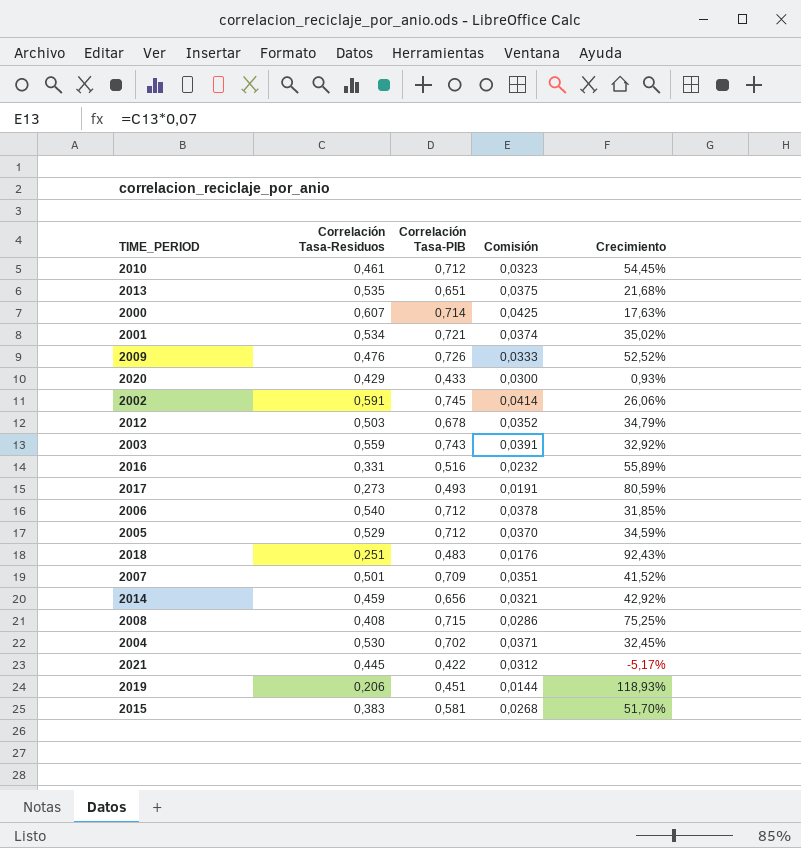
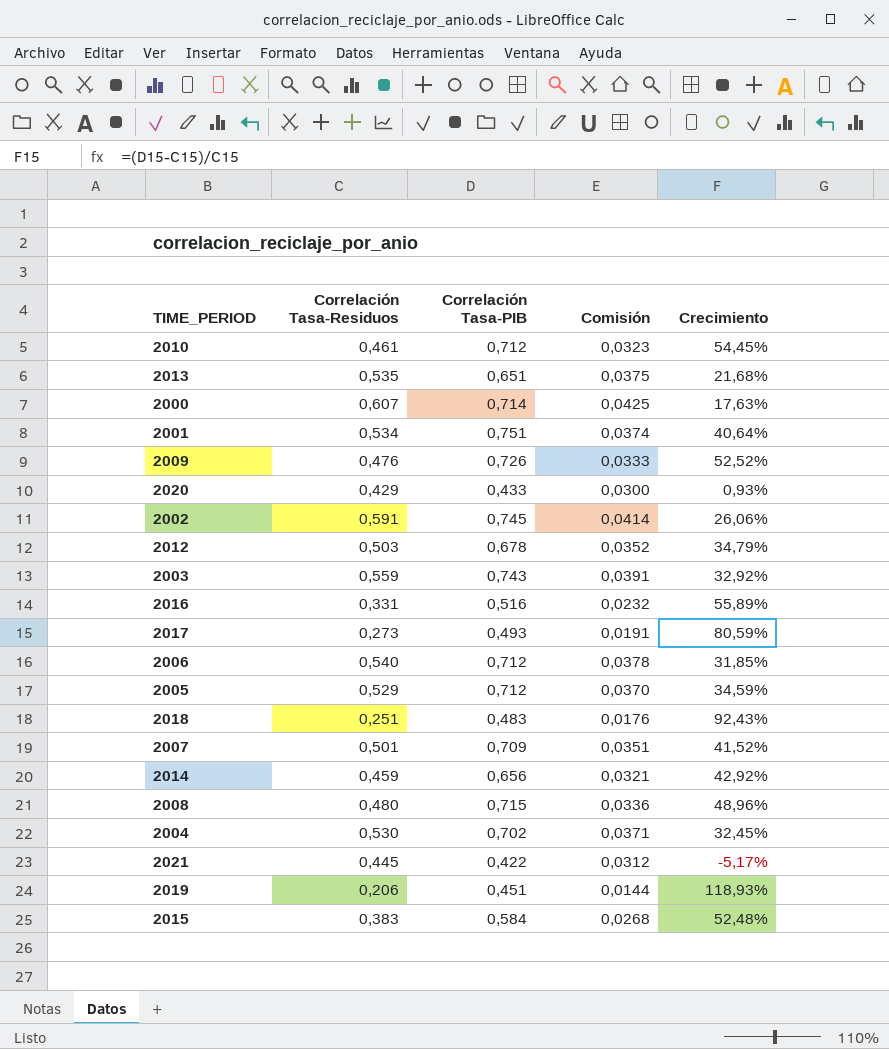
2001 | Correlación Tasa-PIB: 0,721 -> 0,751
2001 | Crecimiento: 35,02% -> 40,64%
2008 | Correlación Tasa-Residuos: 0,408 -> 0,480
2008 | Comisión: 0,0286 -> 0,0336
2008 | Crecimiento: 75,25% -> 48,96%
2015 | Correlación Tasa-PIB: 0,581 -> 0,584
2015 | Crecimiento: 51,70% -> 52,48%

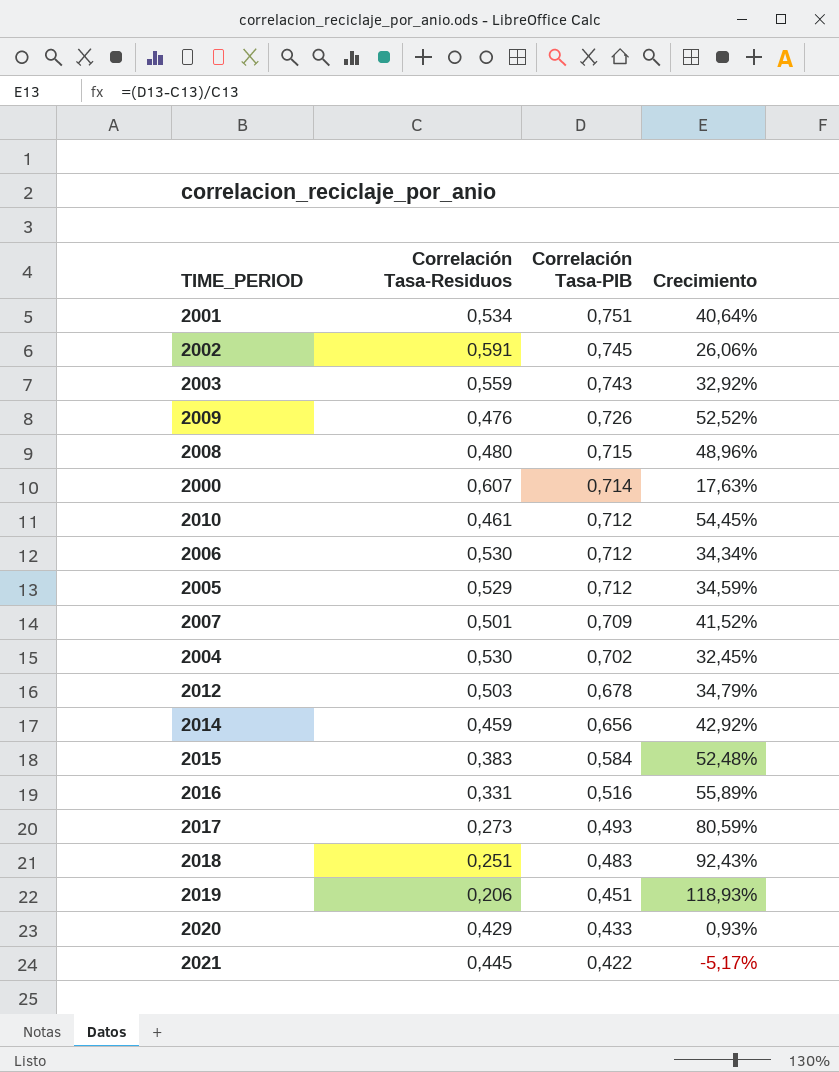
row order: none -> Correlación Tasa-PIB descending
column Comisión | formula: [Correlación Tasa-Residuos] * 0,07 -> none
row 2013: 0,535 | 0,651 | 0,0375 | 21,68% -> none
2006 | Correlación Tasa-Residuos: 0,540 -> 0,530
2006 | Crecimiento: 31,85% -> 34,34%

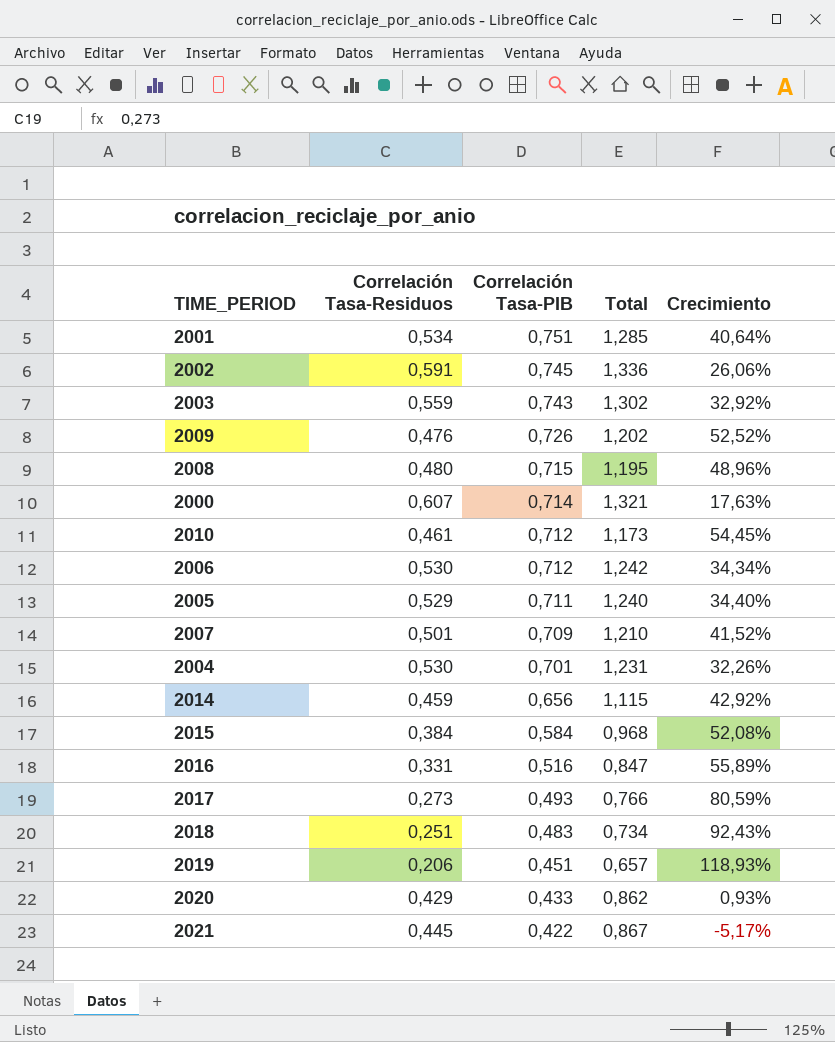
column Total | formula: none -> [Correlación Tasa-Residuos] + [Correlación Tasa-PIB]
row 2012: 0,503 | 0,678 | 34,79% -> none
2005 | Correlación Tasa-PIB: 0,712 -> 0,711
2005 | Crecimiento: 34,59% -> 34,40%
2004 | Correlación Tasa-PIB: 0,702 -> 0,701
2004 | Crecimiento: 32,45% -> 32,26%
2015 | Correlación Tasa-Residuos: 0,383 -> 0,384
2015 | Crecimiento: 52,48% -> 52,08%

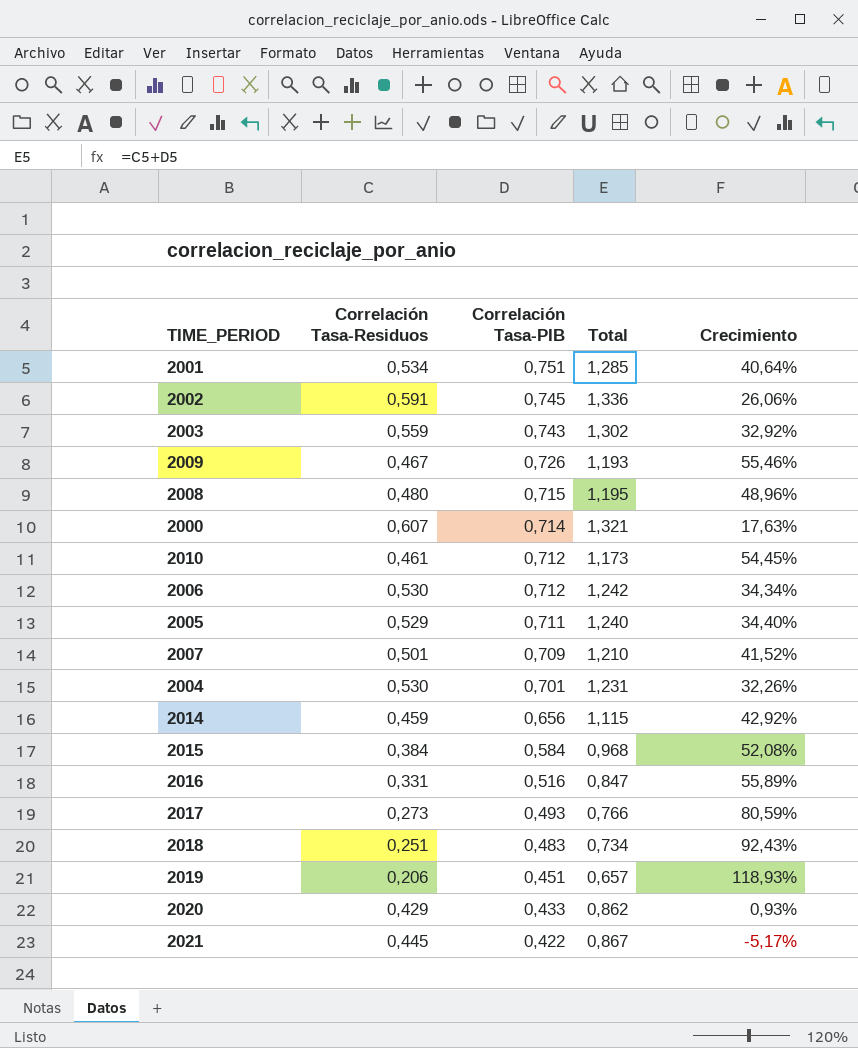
2009 | Correlación Tasa-Residuos: 0,476 -> 0,467
2009 | Total: 1,202 -> 1,193
2009 | Crecimiento: 52,52% -> 55,46%

